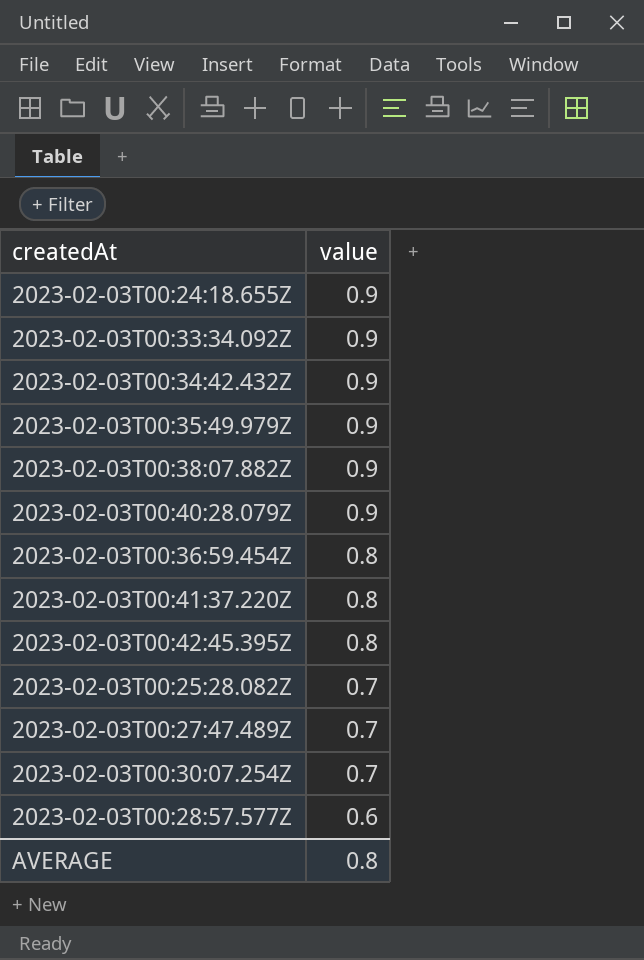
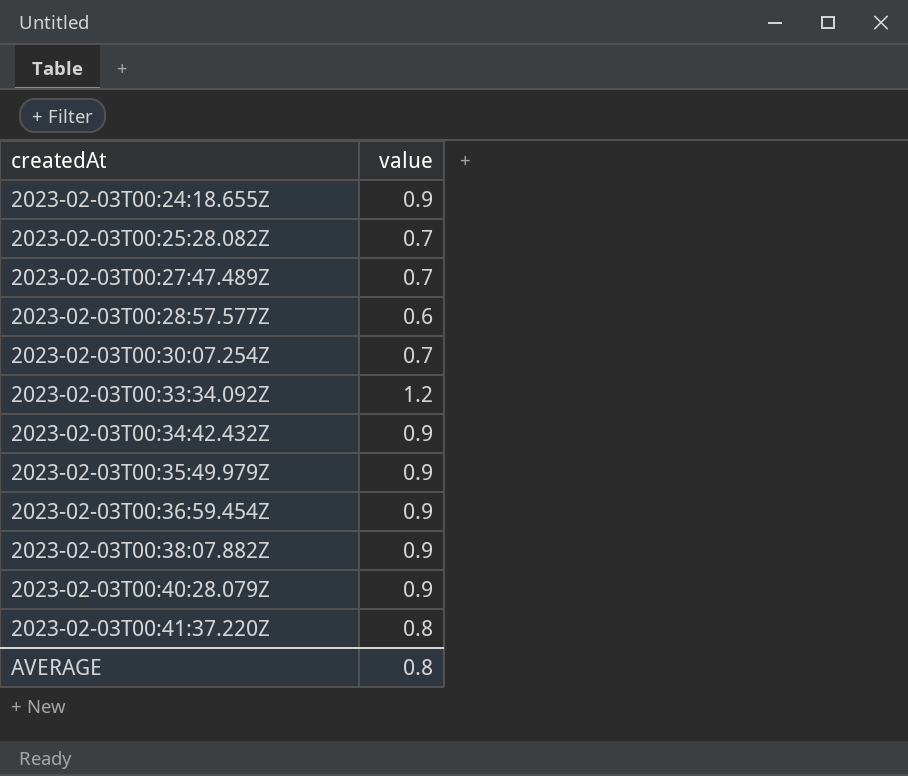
row order: value descending -> createdAt ascending
row 2023-02-03T00:42:45.395Z: 0.8 -> none
2023-02-03T00:33:34.092Z | value: 0.9 -> 1.2
2023-02-03T00:36:59.454Z | value: 0.8 -> 0.9

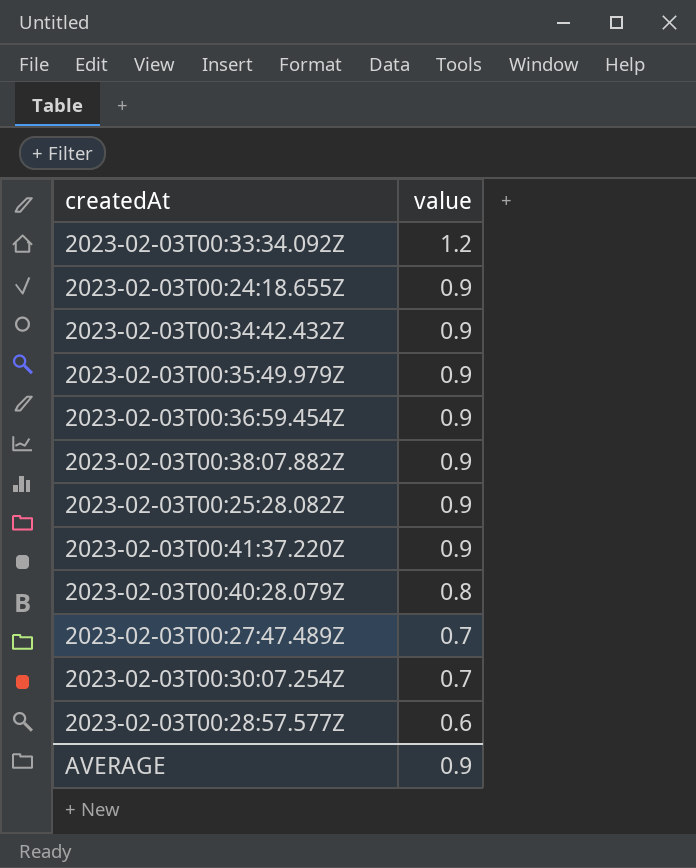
row order: createdAt ascending -> value descending
2023-02-03T00:25:28.082Z | value: 0.7 -> 0.9
2023-02-03T00:41:37.220Z | value: 0.8 -> 0.9
2023-02-03T00:40:28.079Z | value: 0.9 -> 0.8
AVERAGE | value: 0.8 -> 0.9

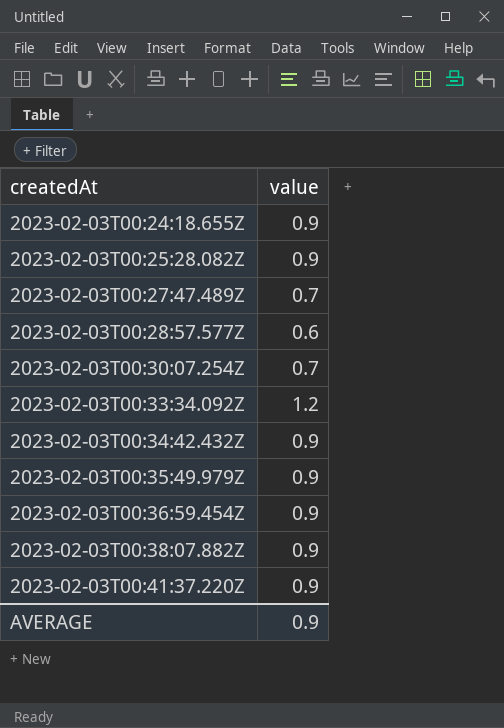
row order: value descending -> createdAt ascending
row 2023-02-03T00:40:28.079Z: 0.8 -> none

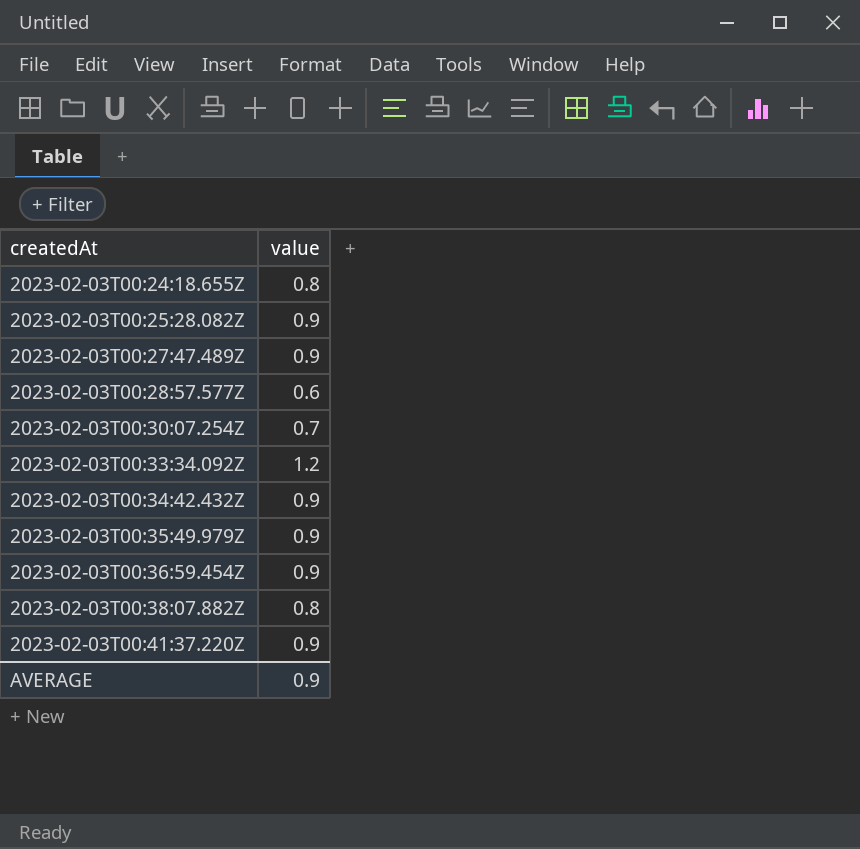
2023-02-03T00:24:18.655Z | value: 0.9 -> 0.8
2023-02-03T00:27:47.489Z | value: 0.7 -> 0.9
2023-02-03T00:38:07.882Z | value: 0.9 -> 0.8

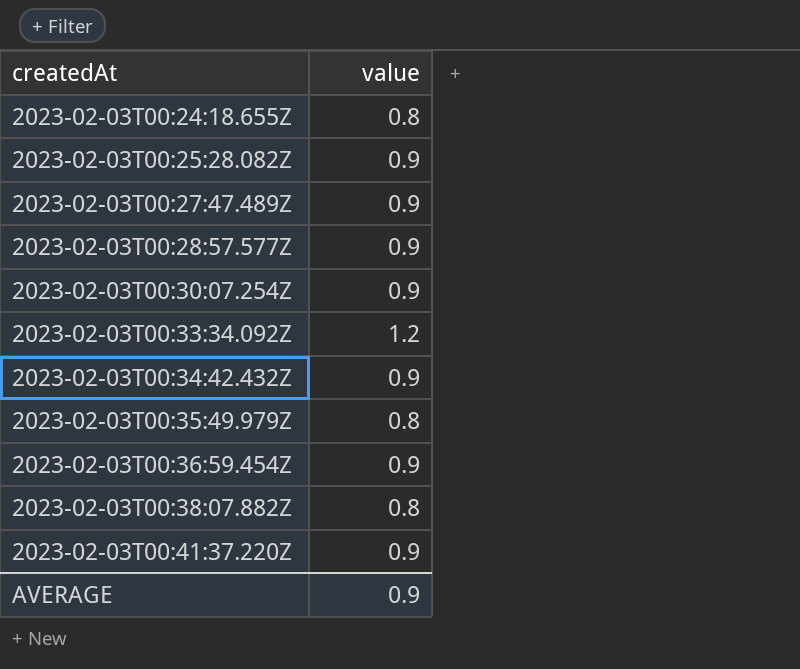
2023-02-03T00:28:57.577Z | value: 0.6 -> 0.9
2023-02-03T00:30:07.254Z | value: 0.7 -> 0.9
2023-02-03T00:35:49.979Z | value: 0.9 -> 0.8

